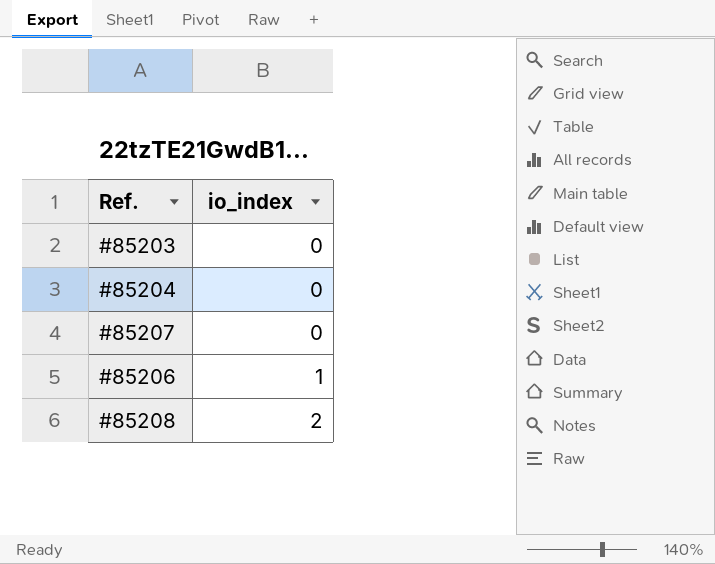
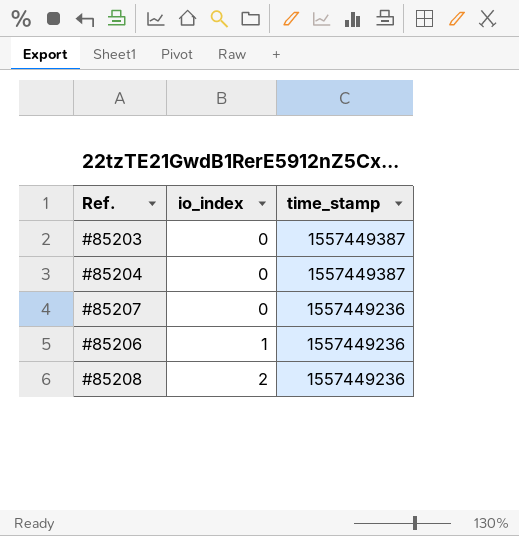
column time_stamp | position: none -> 3

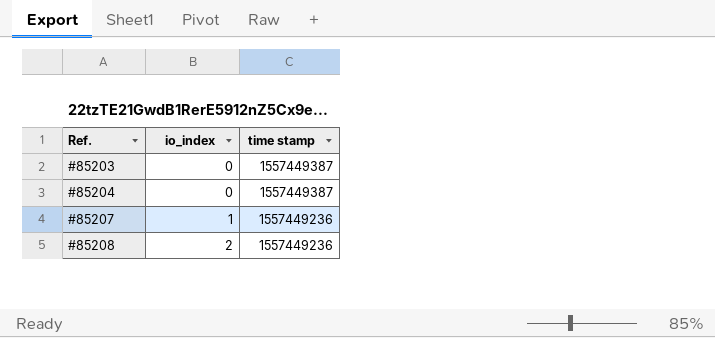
column name: time_stamp -> time stamp
row #85206: 1 | 1557449236 -> none
#85207 | io_index: 0 -> 1

